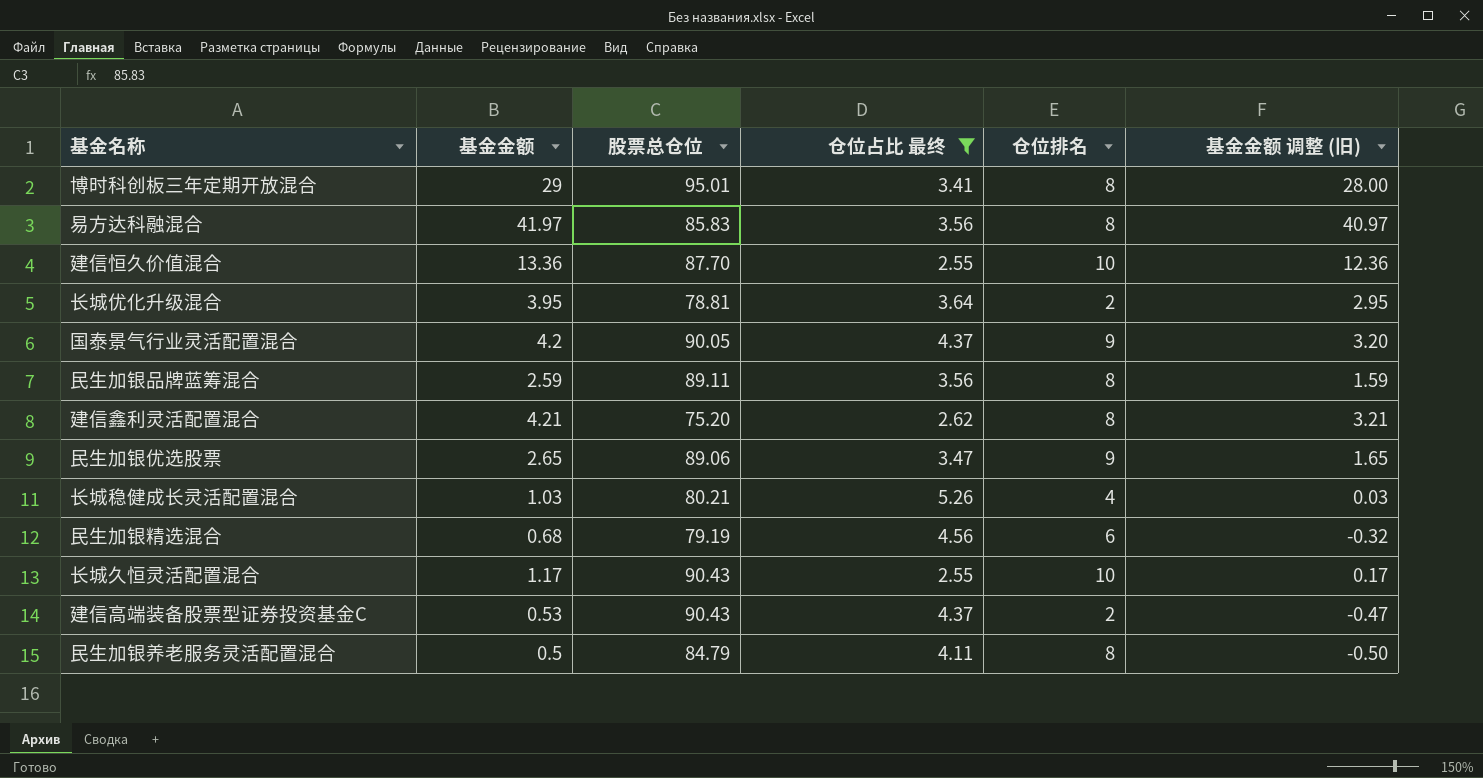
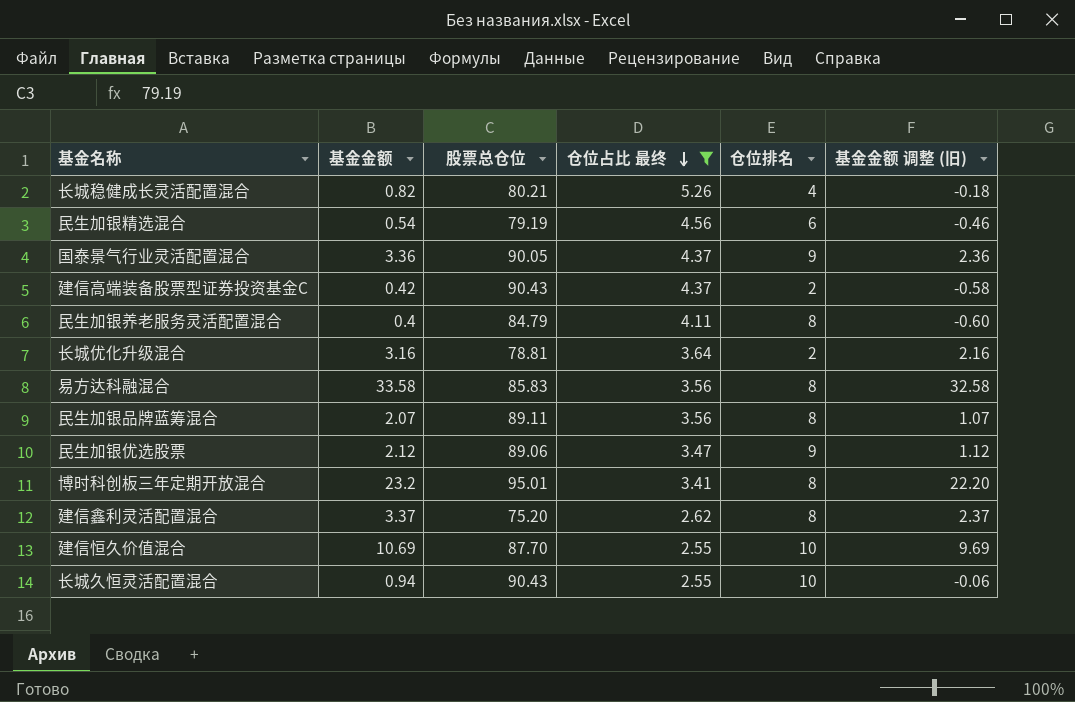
row order: none -> 仓位占比 最终 descending
长城稳健成长灵活配置混合 | 基金金额: 1.03 -> 0.82
长城稳健成长灵活配置混合 | 基金金额 调整 (旧): 0.03 -> -0.18
民生加银精选混合 | 基金金额: 0.68 -> 0.54
民生加银精选混合 | 基金金额 调整 (旧): -0.32 -> -0.46
国泰景气行业灵活配置混合 | 基金金额: 4.2 -> 3.36
国泰景气行业灵活配置混合 | 基金金额 调整 (旧): 3.20 -> 2.36
建信高端装备股票型证券投资基金C | 基金金额: 0.53 -> 0.42
建信高端装备股票型证券投资基金C | 基金金额 调整 (旧): -0.47 -> -0.58
民生加银养老服务灵活配置混合 | 基金金额: 0.5 -> 0.4
民生加银养老服务灵活配置混合 | 基金金额 调整 (旧): -0.50 -> -0.60
长城优化升级混合 | 基金金额: 3.95 -> 3.16
长城优化升级混合 | 基金金额 调整 (旧): 2.95 -> 2.16
易方达科融混合 | 基金金额: 41.97 -> 33.58
易方达科融混合 | 基金金额 调整 (旧): 40.97 -> 32.58
民生加银品牌蓝筹混合 | 基金金额: 2.59 -> 2.07
民生加银品牌蓝筹混合 | 基金金额 调整 (旧): 1.59 -> 1.07
民生加银优选股票 | 基金金额: 2.65 -> 2.12
民生加银优选股票 | 基金金额 调整 (旧): 1.65 -> 1.12
博时科创板三年定期开放混合 | 基金金额: 29 -> 23.2
博时科创板三年定期开放混合 | 基金金额 调整 (旧): 28.00 -> 22.20
建信鑫利灵活配置混合 | 基金金额: 4.21 -> 3.37
建信鑫利灵活配置混合 | 基金金额 调整 (旧): 3.21 -> 2.37
建信恒久价值混合 | 基金金额: 13.36 -> 10.69
建信恒久价值混合 | 基金金额 调整 (旧): 12.36 -> 9.69
长城久恒灵活配置混合 | 基金金额: 1.17 -> 0.94
长城久恒灵活配置混合 | 基金金额 调整 (旧): 0.17 -> -0.06

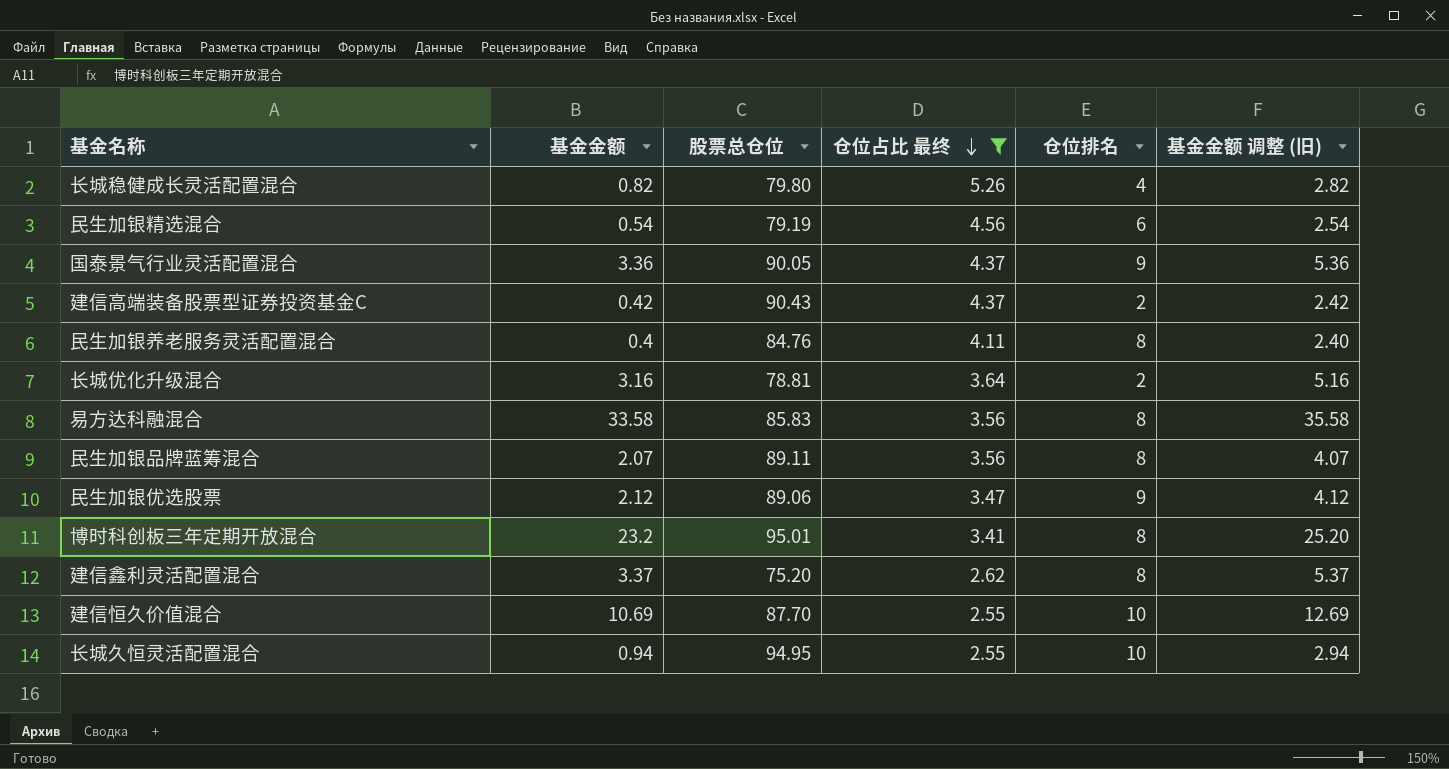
column 基金金额 调整 (旧) | formula: [基金金额] - 1 -> [基金金额] + 2
长城稳健成长灵活配置混合 | 股票总仓位: 80.21 -> 79.80
民生加银养老服务灵活配置混合 | 股票总仓位: 84.79 -> 84.76
长城久恒灵活配置混合 | 股票总仓位: 90.43 -> 94.95

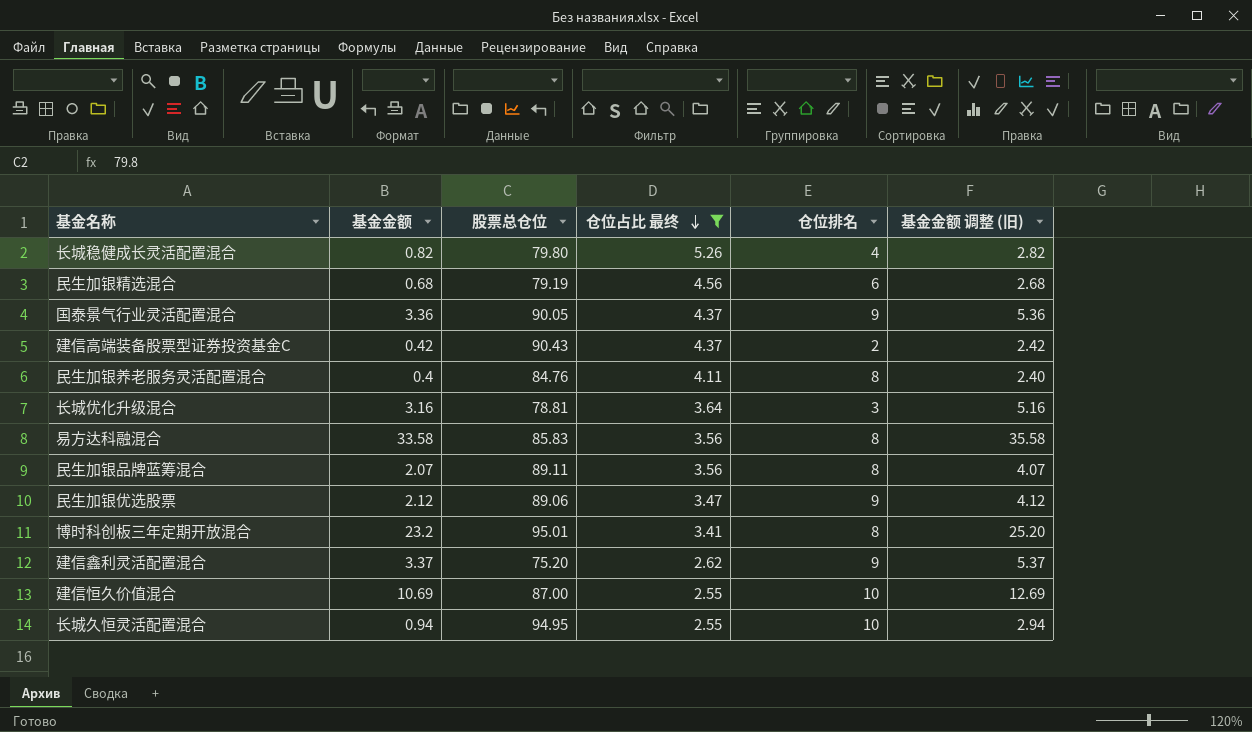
民生加银精选混合 | 基金金额: 0.54 -> 0.68
民生加银精选混合 | 基金金额 调整 (旧): 2.54 -> 2.68
长城优化升级混合 | 仓位排名: 2 -> 3
建信鑫利灵活配置混合 | 仓位排名: 8 -> 9
建信恒久价值混合 | 股票总仓位: 87.70 -> 87.00

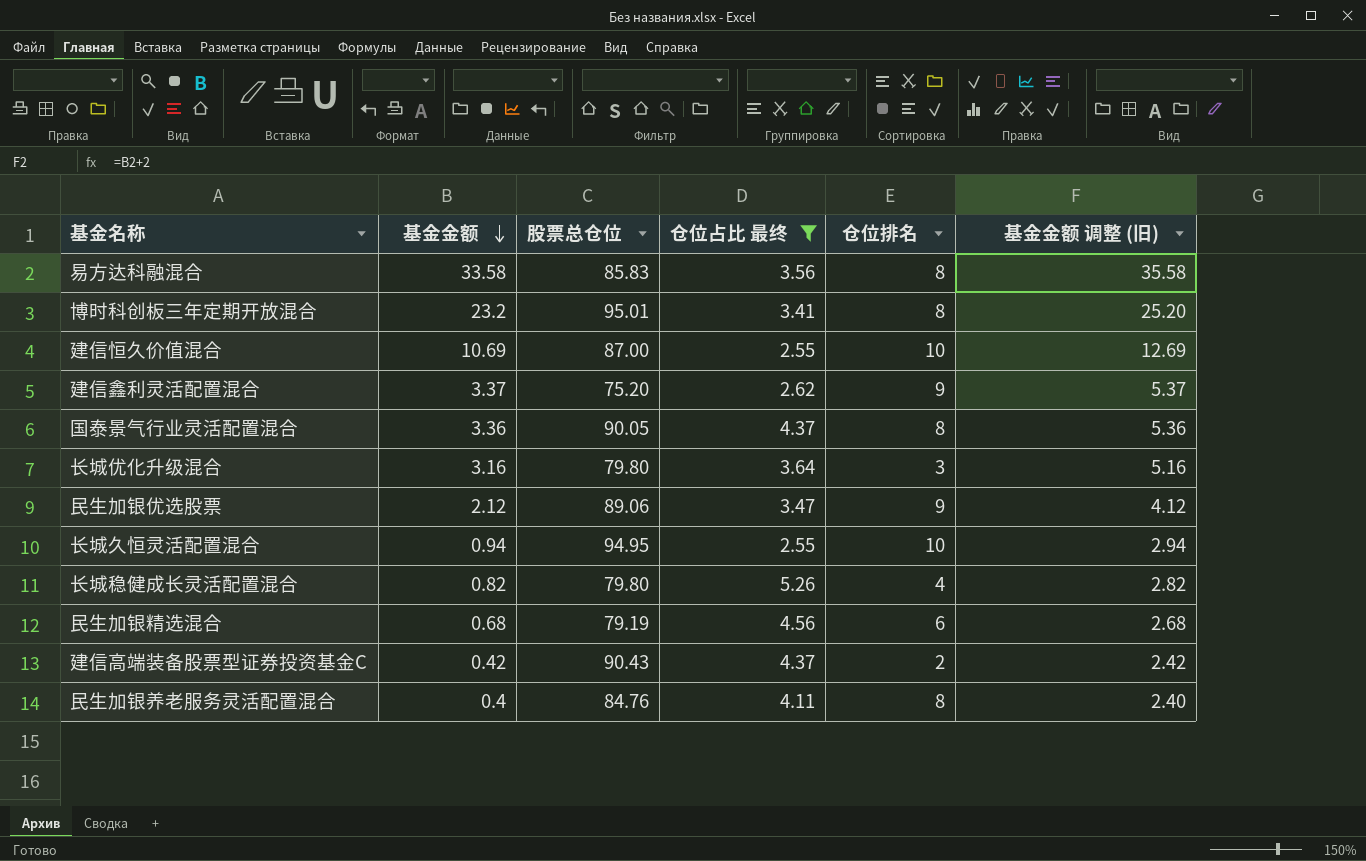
row order: 仓位占比 最终 descending -> 基金金额 descending
row 民生加银品牌蓝筹混合: 2.07 | 89.11 | 3.56 | 8 | 4.07 -> none
国泰景气行业灵活配置混合 | 仓位排名: 9 -> 8
长城优化升级混合 | 股票总仓位: 78.81 -> 79.80

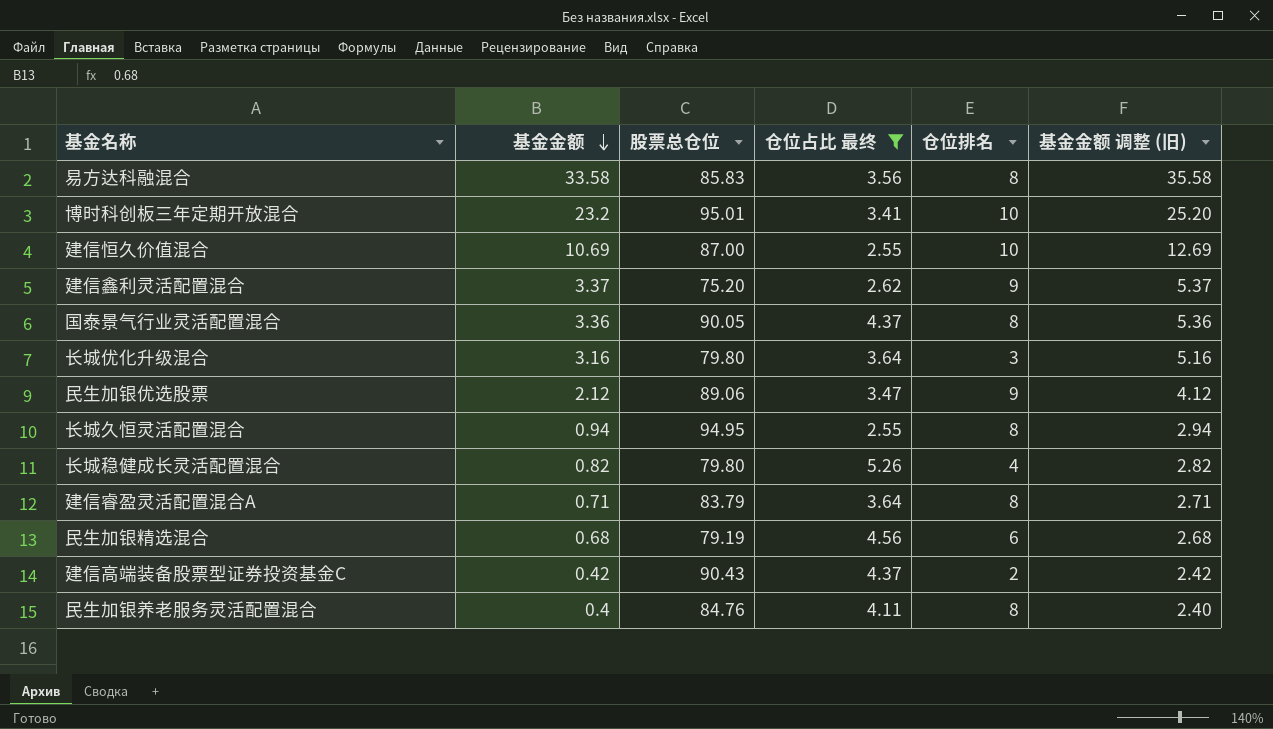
博时科创板三年定期开放混合 | 仓位排名: 8 -> 10
长城久恒灵活配置混合 | 仓位排名: 10 -> 8
row 建信睿盈灵活配置混合A: none -> 0.71 | 83.79 | 3.64 | 8 | 2.71

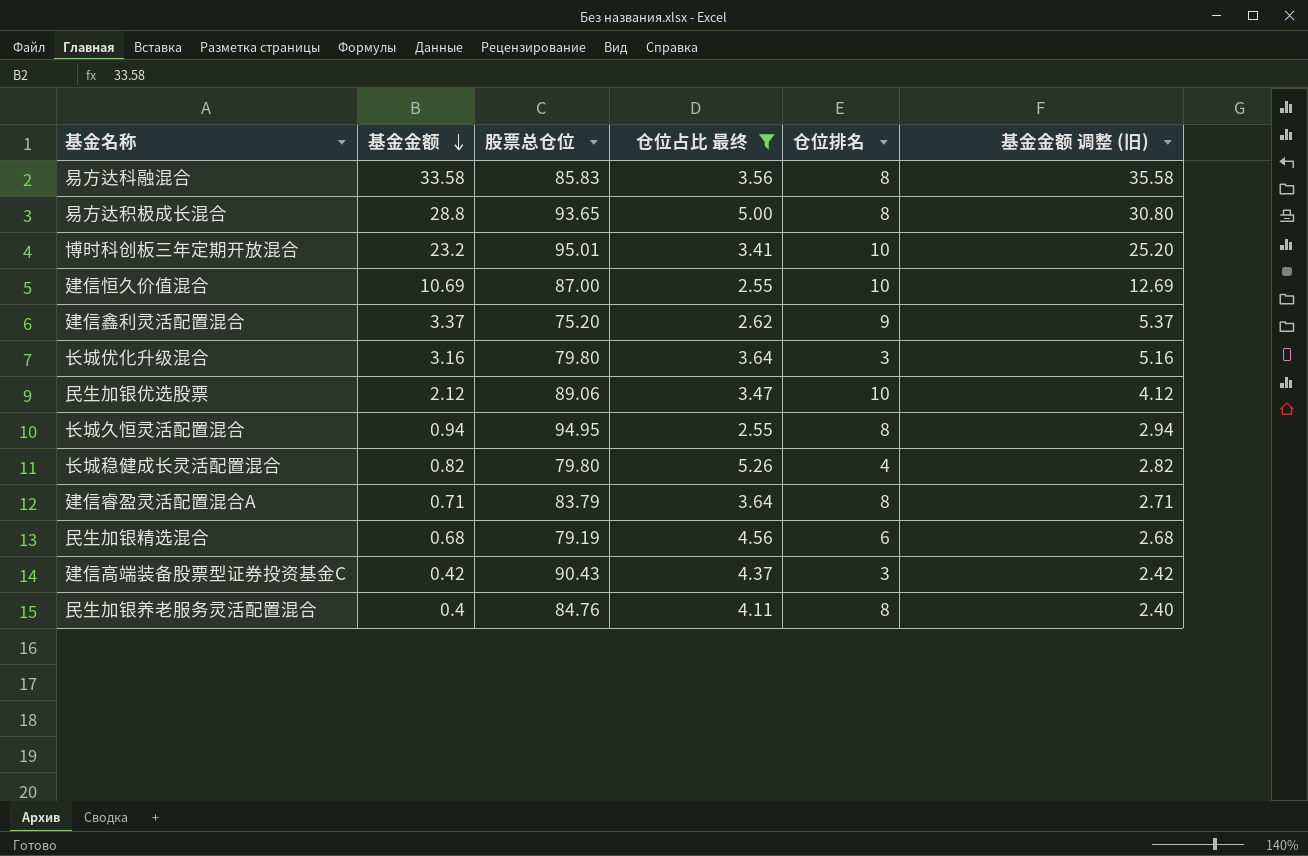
row 国泰景气行业灵活配置混合: 3.36 | 90.05 | 4.37 | 8 | 5.36 -> none
row 易方达积极成长混合: none -> 28.8 | 93.65 | 5.00 | 8 | 30.80
民生加银优选股票 | 仓位排名: 9 -> 10
建信高端装备股票型证券投资基金C | 仓位排名: 2 -> 3

